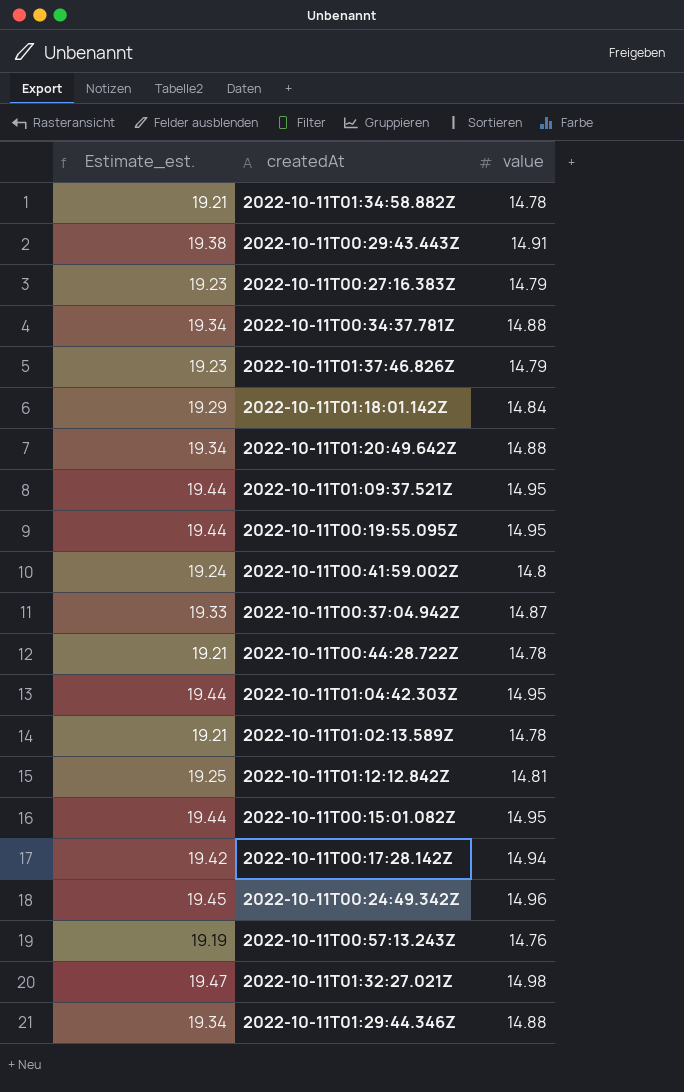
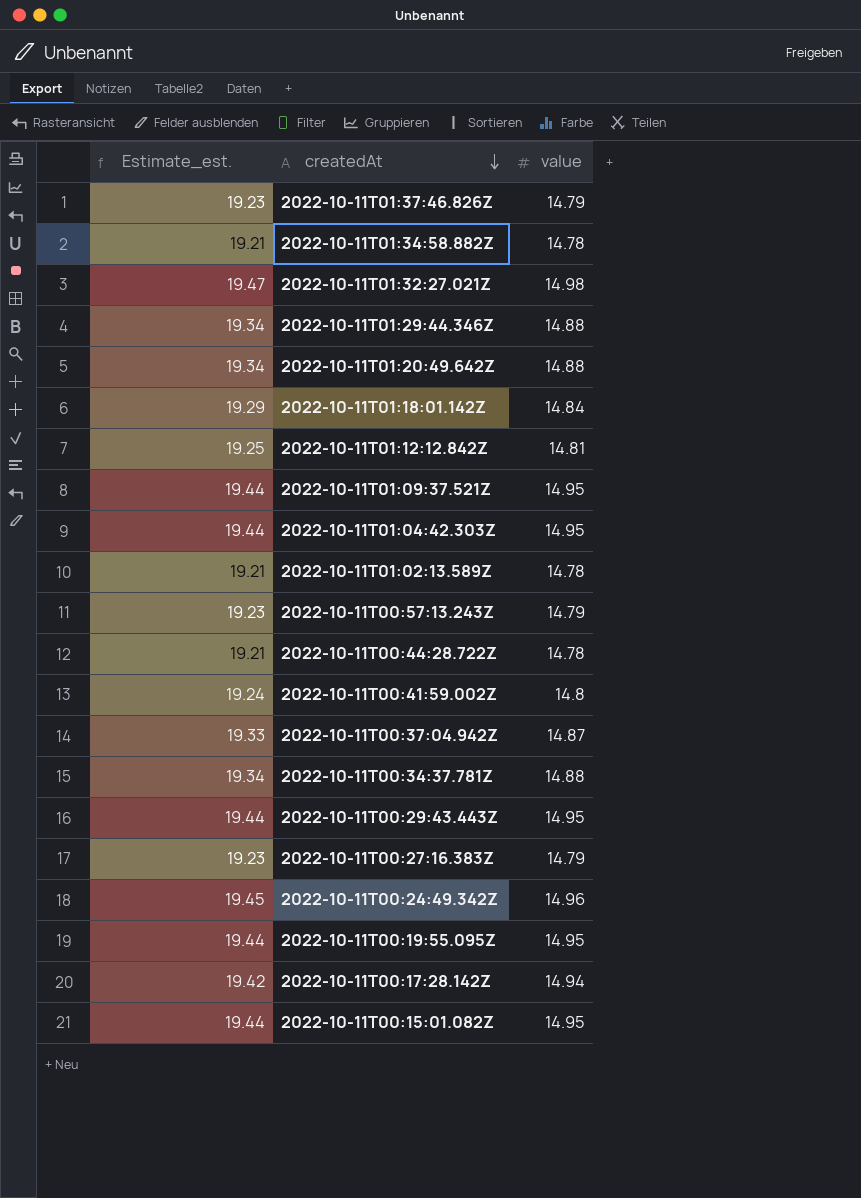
row order: none -> createdAt descending
2022-10-11T00:57:13.243Z | Estimate_est.: 19.19 -> 19.23
2022-10-11T00:57:13.243Z | value: 14.76 -> 14.79
2022-10-11T00:29:43.443Z | Estimate_est.: 19.38 -> 19.44
2022-10-11T00:29:43.443Z | value: 14.91 -> 14.95

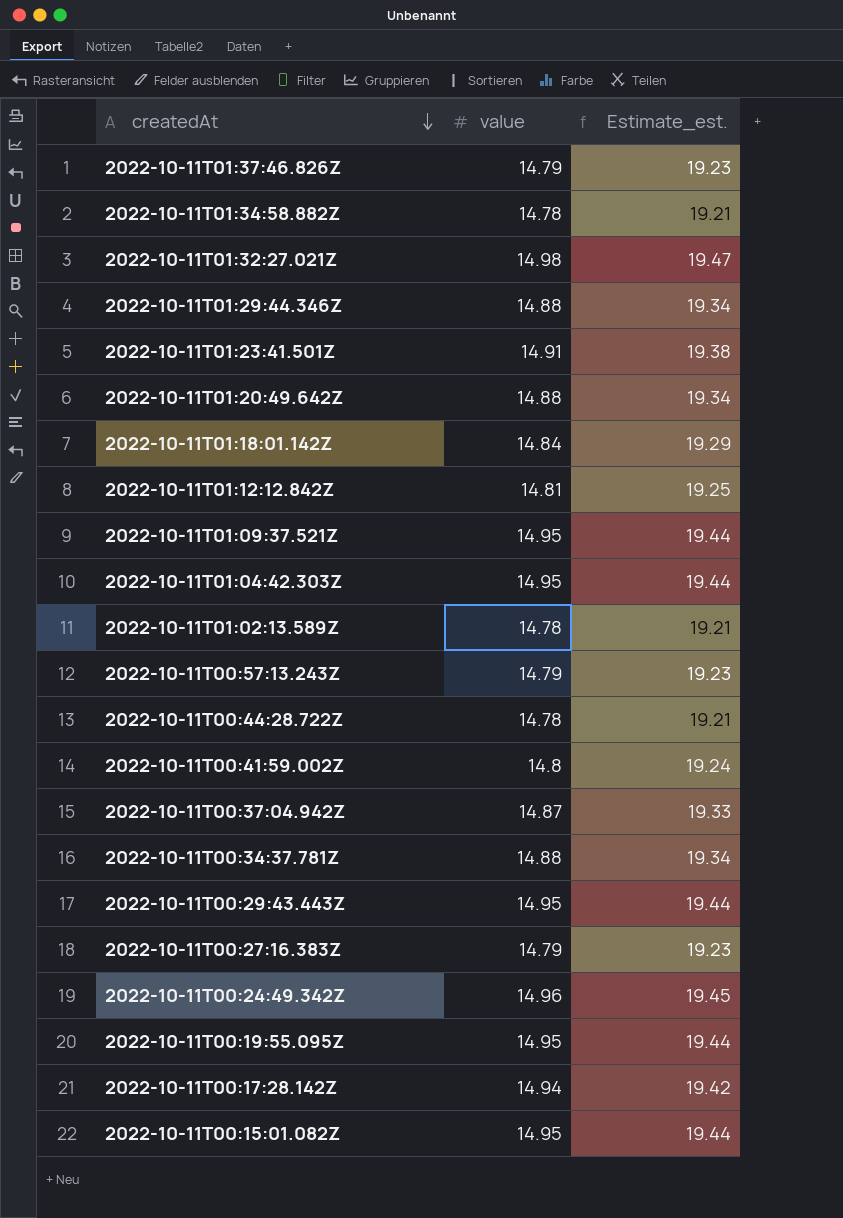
column Estimate_est. | position: 1 -> 3
row 2022-10-11T01:23:41.501Z: none -> 14.91 | 19.38

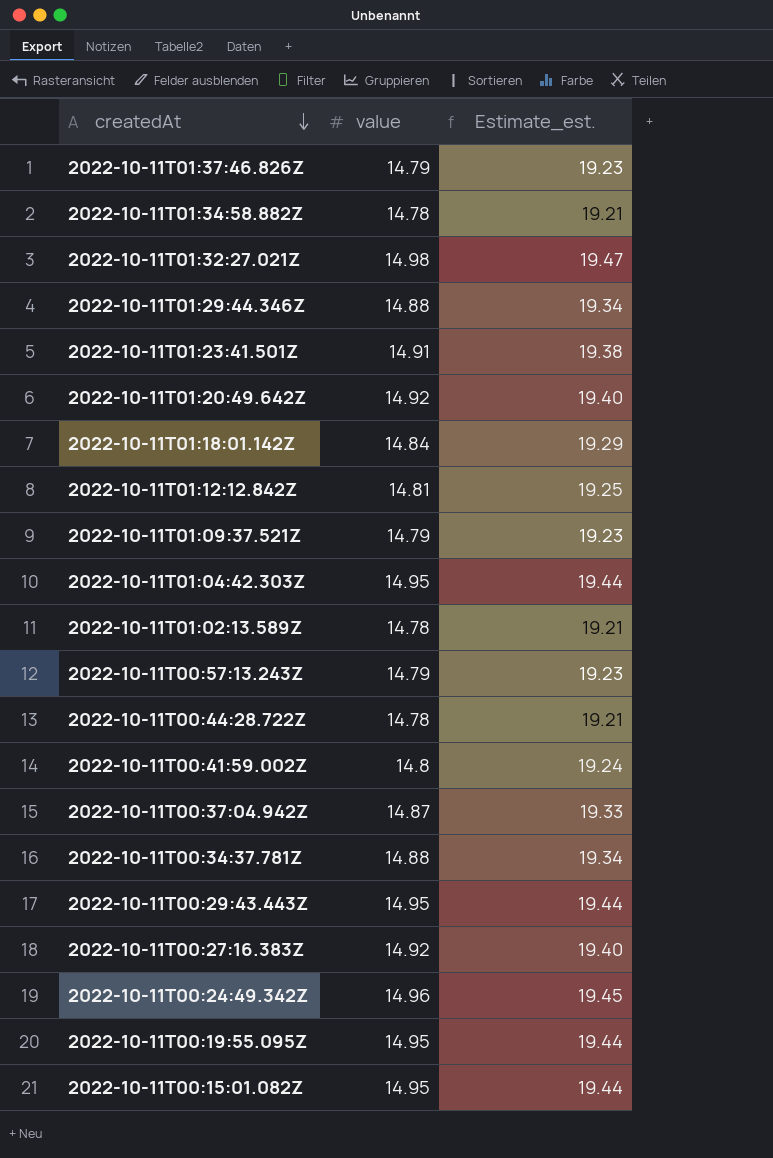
row 2022-10-11T00:17:28.142Z: 14.94 | 19.42 -> none
2022-10-11T01:20:49.642Z | value: 14.88 -> 14.92
2022-10-11T01:20:49.642Z | Estimate_est.: 19.34 -> 19.40
2022-10-11T01:09:37.521Z | value: 14.95 -> 14.79
2022-10-11T01:09:37.521Z | Estimate_est.: 19.44 -> 19.23
2022-10-11T00:27:16.383Z | value: 14.79 -> 14.92
2022-10-11T00:27:16.383Z | Estimate_est.: 19.23 -> 19.40

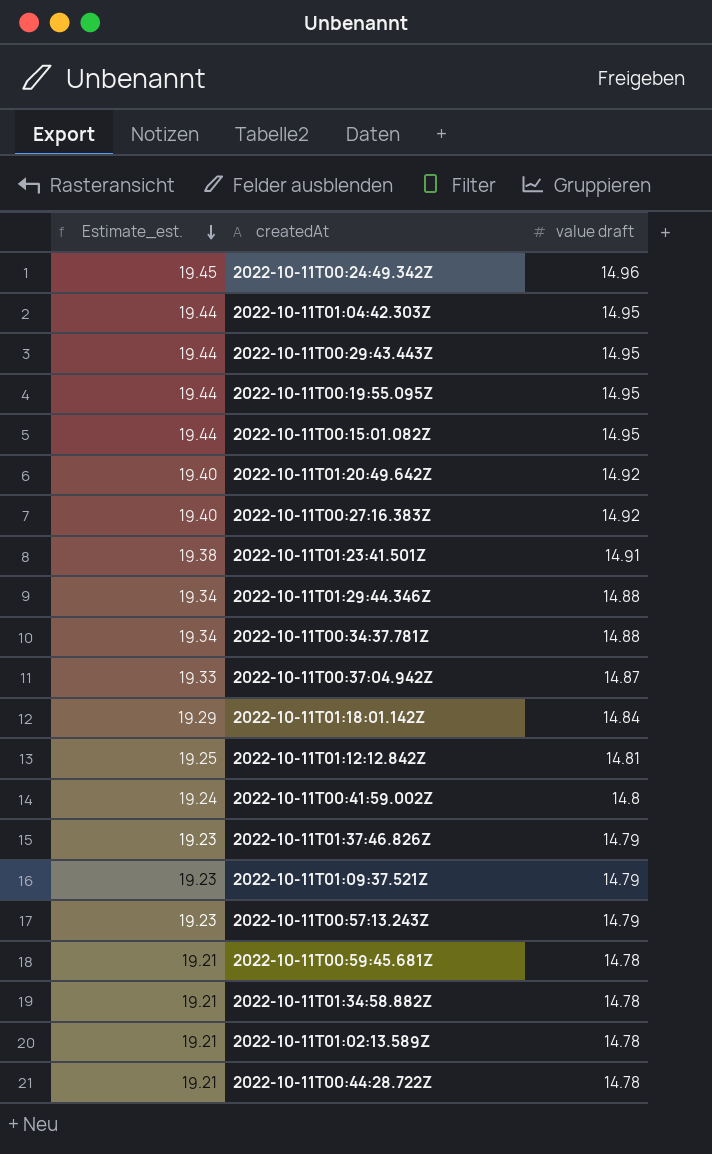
row order: createdAt descending -> Estimate_est. descending
column Estimate_est. | position: 3 -> 1
column name: value -> value draft
row 2022-10-11T01:32:27.021Z: 14.98 | 19.47 -> none
row 2022-10-11T00:59:45.681Z: none -> 19.21 | 14.78

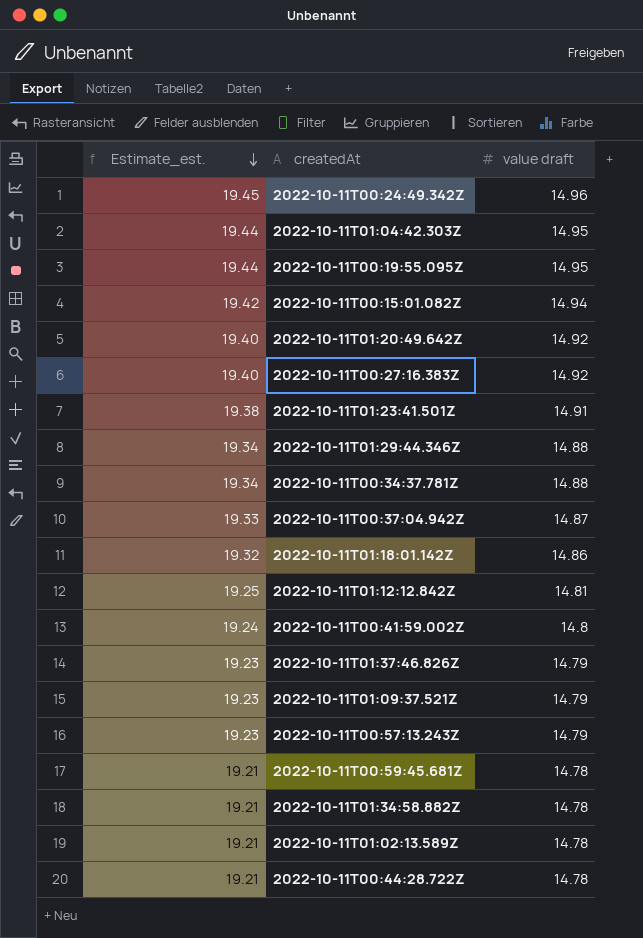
row 2022-10-11T00:29:43.443Z: 19.44 | 14.95 -> none
2022-10-11T00:15:01.082Z | Estimate_est.: 19.44 -> 19.42
2022-10-11T00:15:01.082Z | value draft: 14.95 -> 14.94
2022-10-11T01:18:01.142Z | Estimate_est.: 19.29 -> 19.32
2022-10-11T01:18:01.142Z | value draft: 14.84 -> 14.86

